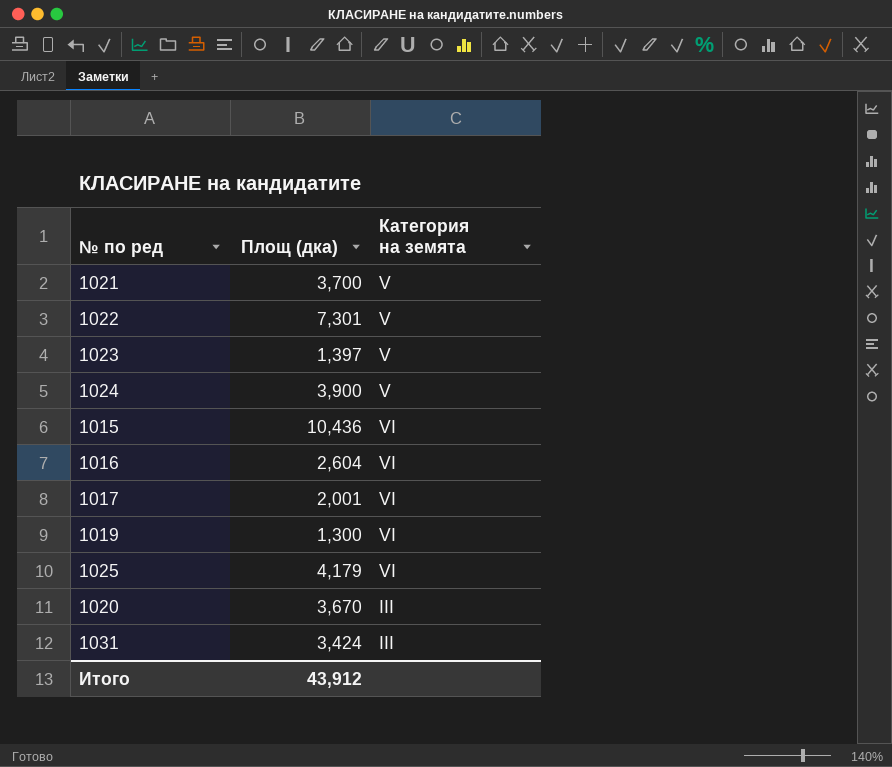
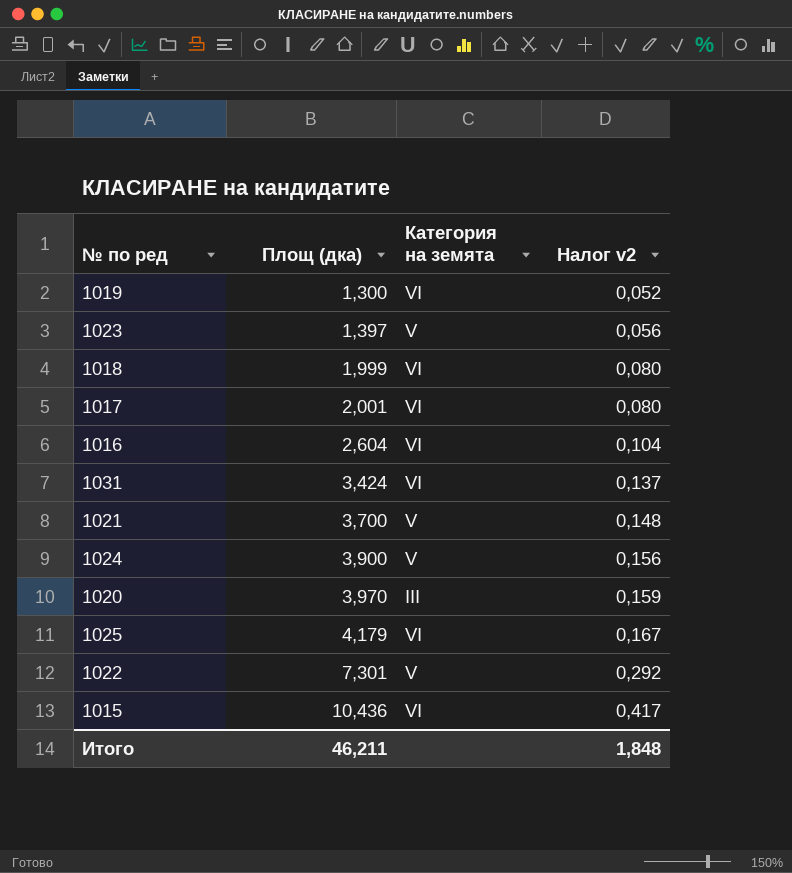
row order: Категория на земята ascending -> Площ (дка) ascending
column Налог v2 | formula: none -> [Площ (дка)] * 0,04
row 1018: none -> 1,999 | VІ | 0,080
1031 | Категория на земята: ІІІ -> VІ
1020 | Площ (дка): 3,670 -> 3,970
Итого | Площ (дка): 43,912 -> 46,211

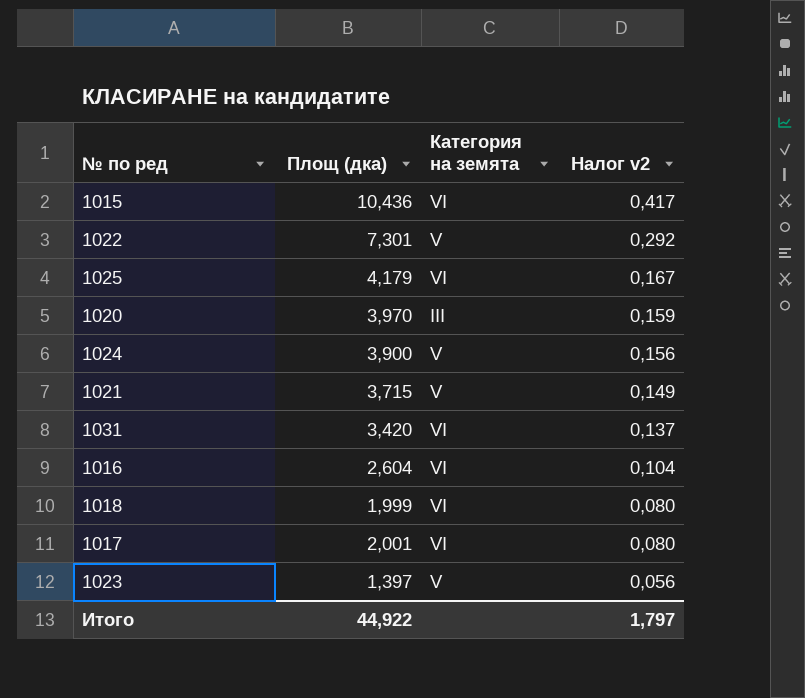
row order: Площ (дка) ascending -> Налог v2 descending
row 1019: 1,300 | VІ | 0,052 -> none
1021 | Площ (дка): 3,700 -> 3,715
1021 | Налог v2: 0,148 -> 0,149
1031 | Площ (дка): 3,424 -> 3,420
Итого | Площ (дка): 46,211 -> 44,922
Итого | Налог v2: 1,848 -> 1,797

